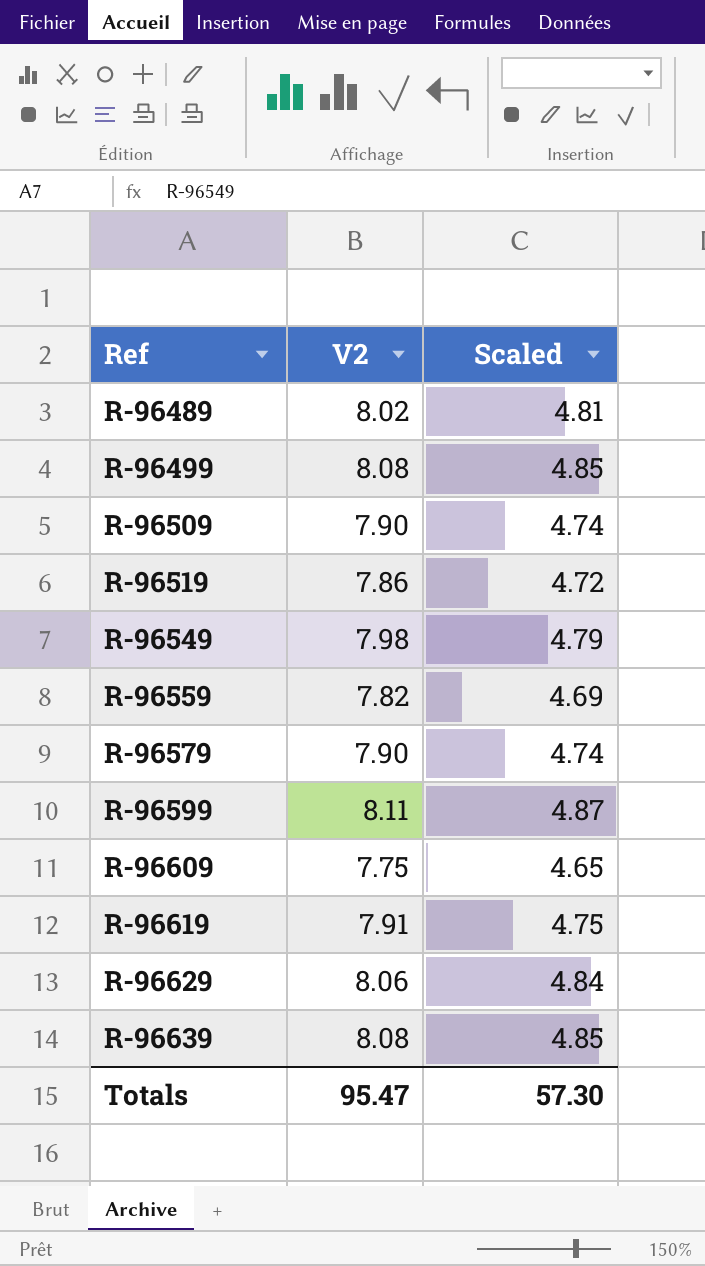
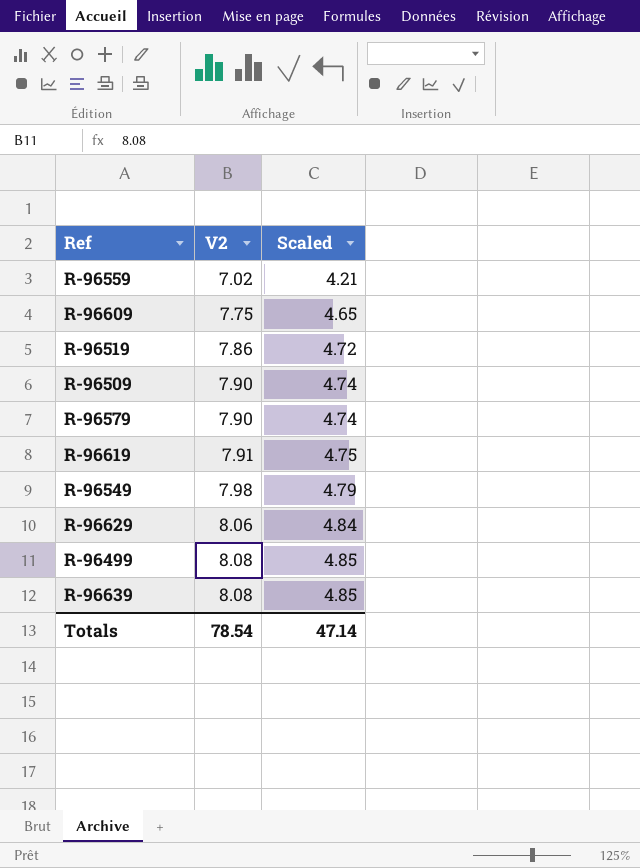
row order: Ref ascending -> V2 ascending
row R-96489: 8.02 | 4.81 -> none
row R-96599: 8.11 | 4.87 -> none
R-96559 | V2: 7.82 -> 7.02
R-96559 | Scaled: 4.69 -> 4.21
Totals | V2: 95.47 -> 78.54
Totals | Scaled: 57.30 -> 47.14

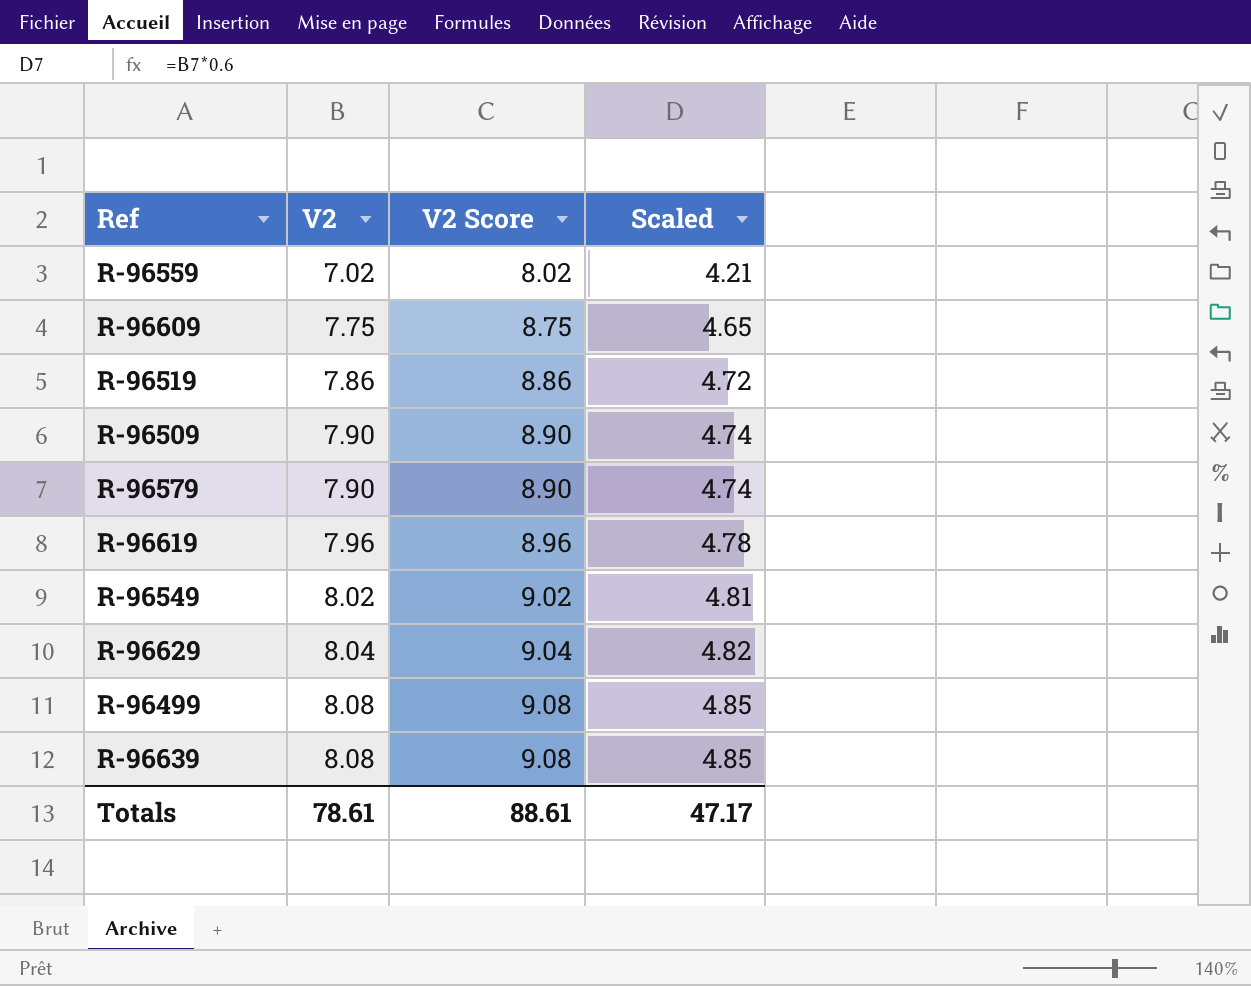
column V2 Score | formula: none -> [V2] + 1
R-96619 | V2: 7.91 -> 7.96
R-96619 | Scaled: 4.75 -> 4.78
R-96549 | V2: 7.98 -> 8.02
R-96549 | Scaled: 4.79 -> 4.81
R-96629 | V2: 8.06 -> 8.04
R-96629 | Scaled: 4.84 -> 4.82
Totals | V2: 78.54 -> 78.61
Totals | Scaled: 47.14 -> 47.17

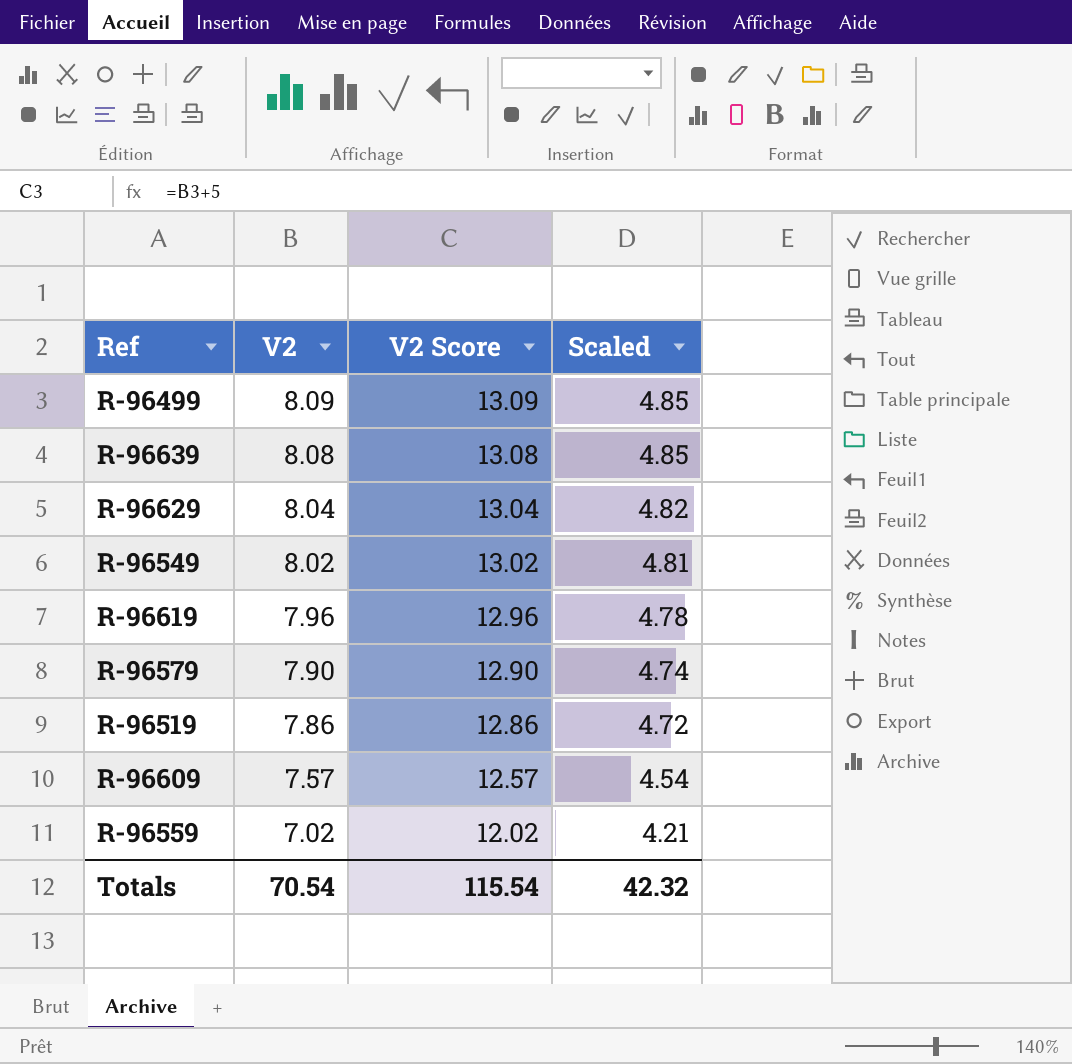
row order: V2 ascending -> V2 descending
column V2 Score | formula: [V2] + 1 -> [V2] + 5
row R-96509: 7.90 | 8.90 | 4.74 -> none
R-96499 | V2: 8.08 -> 8.09
R-96609 | V2: 7.75 -> 7.57
R-96609 | Scaled: 4.65 -> 4.54
Totals | V2: 78.61 -> 70.54
Totals | V2 Score: 88.61 -> 115.54
Totals | Scaled: 47.17 -> 42.32

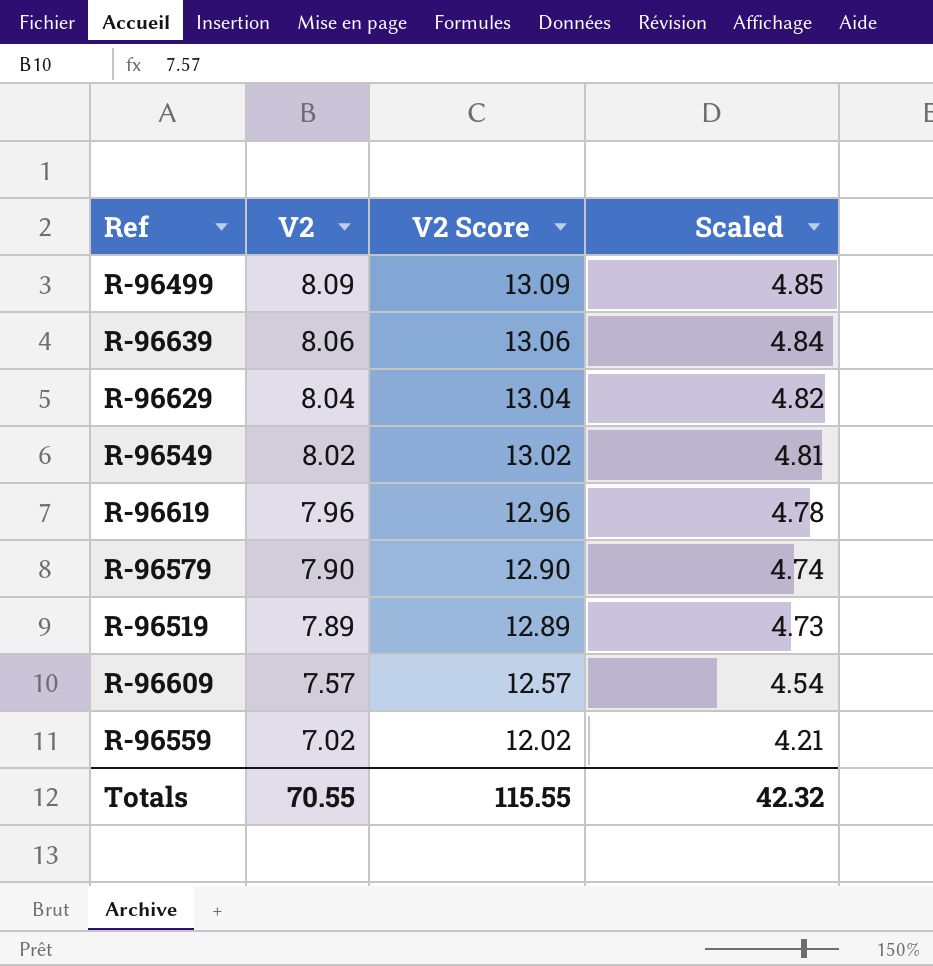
R-96639 | V2: 8.08 -> 8.06
R-96639 | V2 Score: 13.08 -> 13.06
R-96639 | Scaled: 4.85 -> 4.84
R-96519 | V2: 7.86 -> 7.89
R-96519 | V2 Score: 12.86 -> 12.89
R-96519 | Scaled: 4.72 -> 4.73
Totals | V2: 70.54 -> 70.55
Totals | V2 Score: 115.54 -> 115.55

